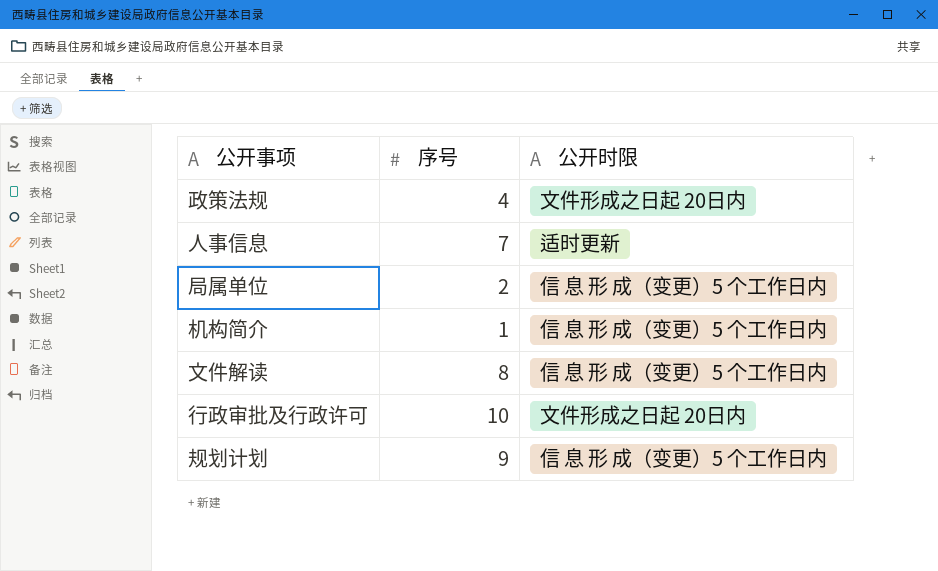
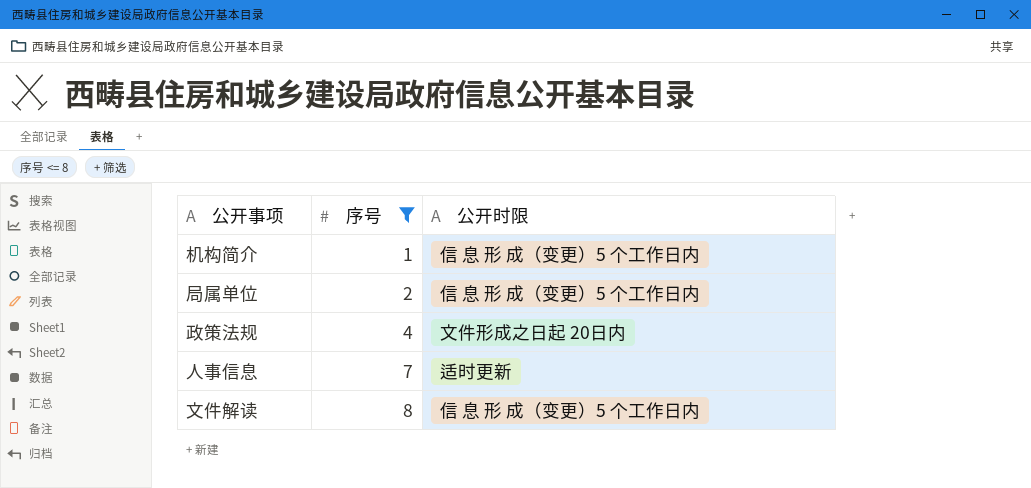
filter: none -> 序号 <= 8
row order: none -> 序号 ascending

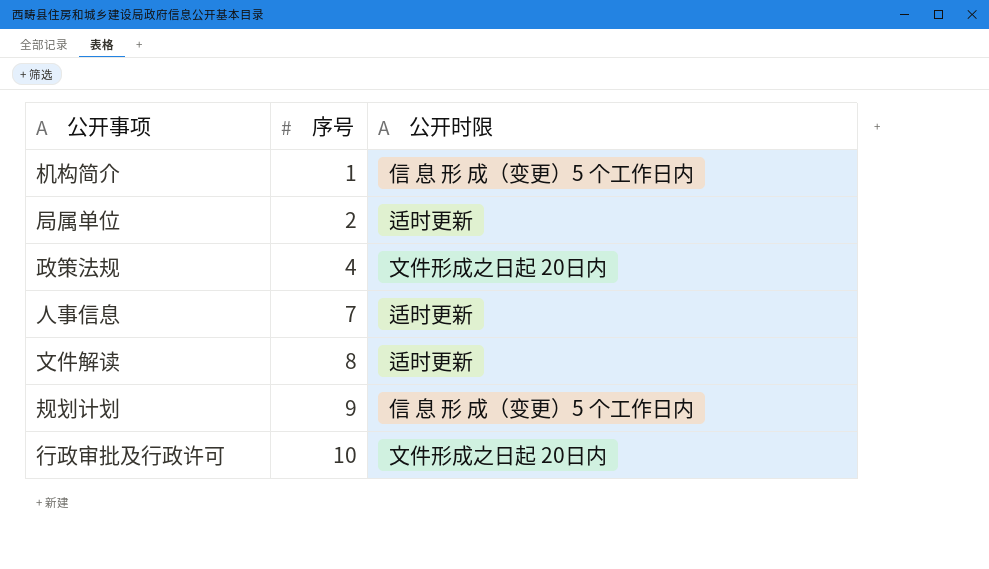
filter: 序号 <= 8 -> none
局属单位 | 公开时限: 信 息 形 成（变更）5 个工作日内 -> 适时更新
文件解读 | 公开时限: 信 息 形 成（变更）5 个工作日内 -> 适时更新

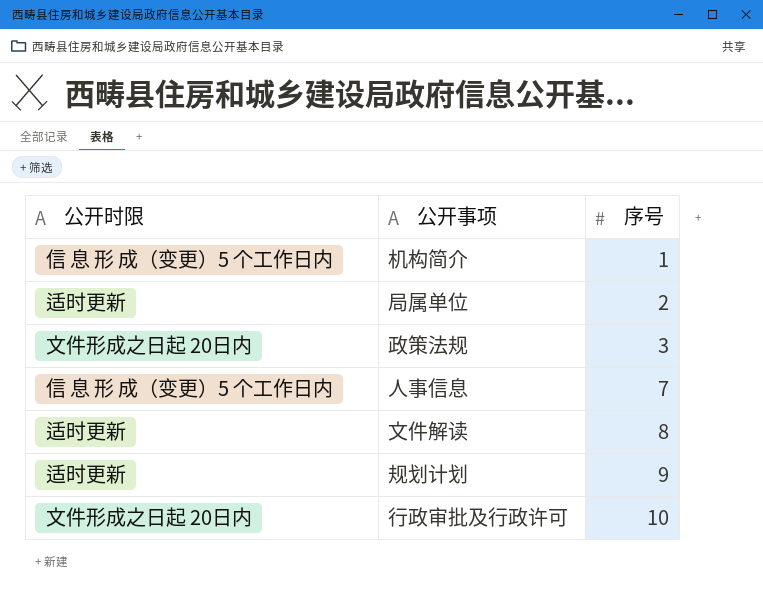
column 公开时限 | position: 3 -> 1
政策法规 | 序号: 4 -> 3
人事信息 | 公开时限: 适时更新 -> 信 息 形 成（变更）5 个工作日内
规划计划 | 公开时限: 信 息 形 成（变更）5 个工作日内 -> 适时更新

